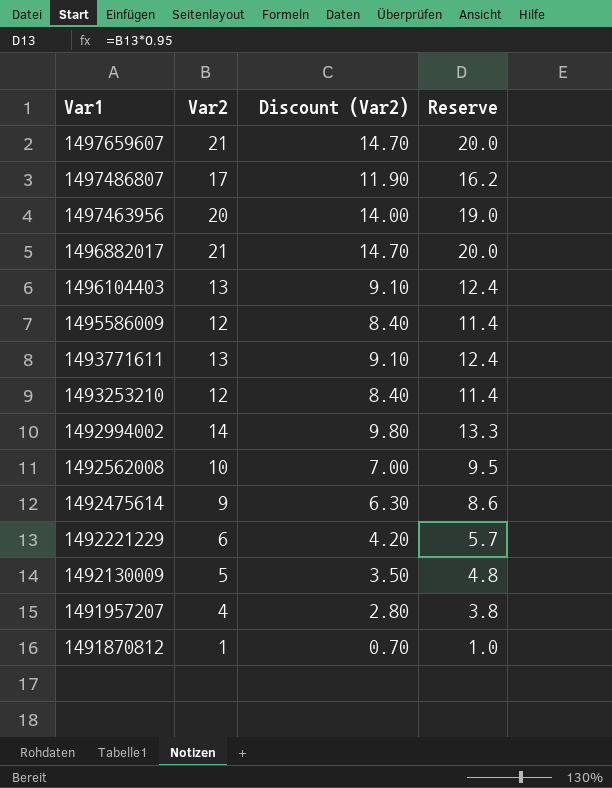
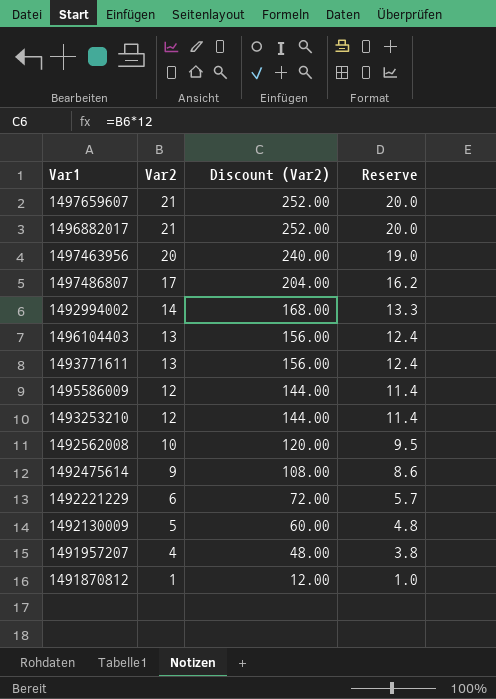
row order: Var1 descending -> Var2 descending
column Discount (Var2) | formula: [Var2] * 0.7 -> [Var2] * 12

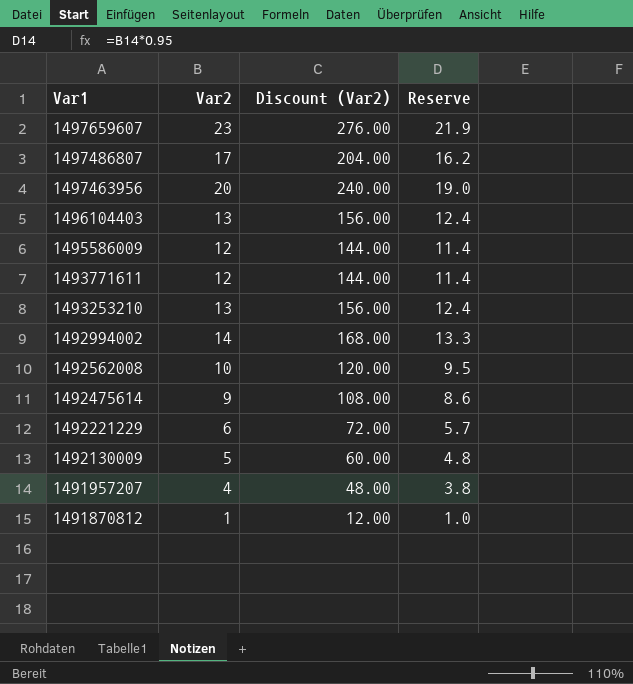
row order: Var2 descending -> Var1 descending
row 1496882017: 21 | 252.00 | 20.0 -> none
1497659607 | Var2: 21 -> 23
1497659607 | Discount (Var2): 252.00 -> 276.00
1497659607 | Reserve: 20.0 -> 21.9
1493771611 | Var2: 13 -> 12
1493771611 | Discount (Var2): 156.00 -> 144.00
1493771611 | Reserve: 12.4 -> 11.4
1493253210 | Var2: 12 -> 13
1493253210 | Discount (Var2): 144.00 -> 156.00
1493253210 | Reserve: 11.4 -> 12.4

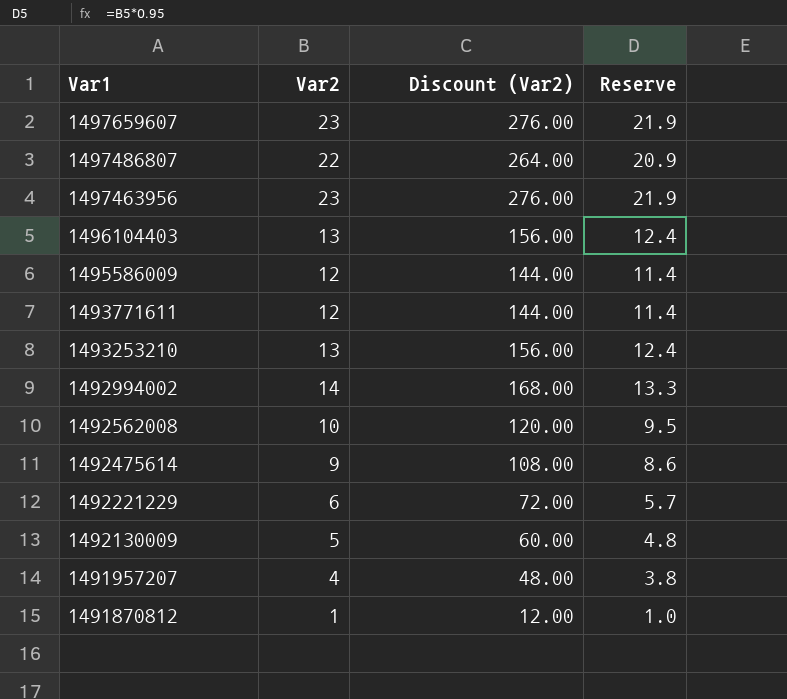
1497486807 | Var2: 17 -> 22
1497486807 | Discount (Var2): 204.00 -> 264.00
1497486807 | Reserve: 16.2 -> 20.9
1497463956 | Var2: 20 -> 23
1497463956 | Discount (Var2): 240.00 -> 276.00
1497463956 | Reserve: 19.0 -> 21.9

